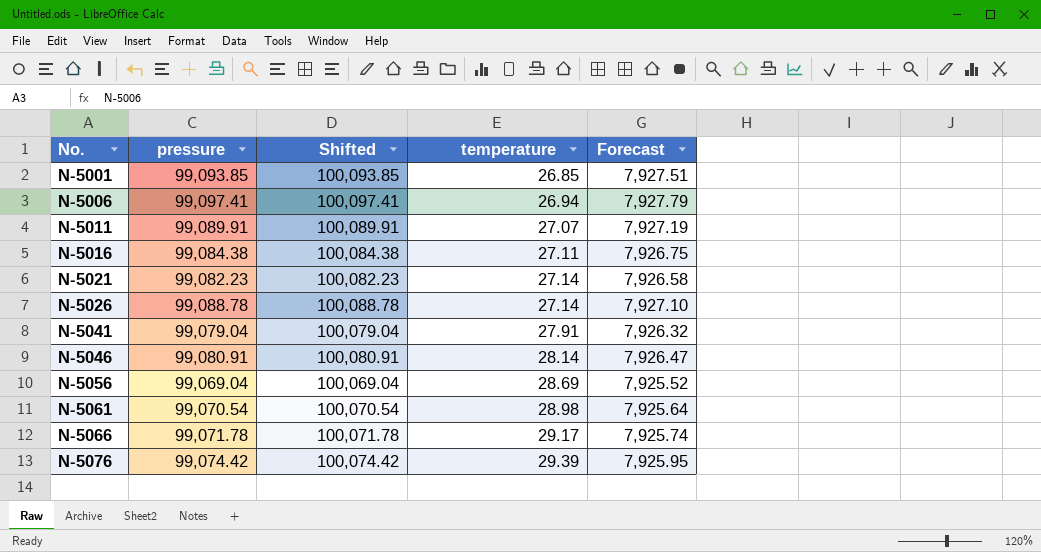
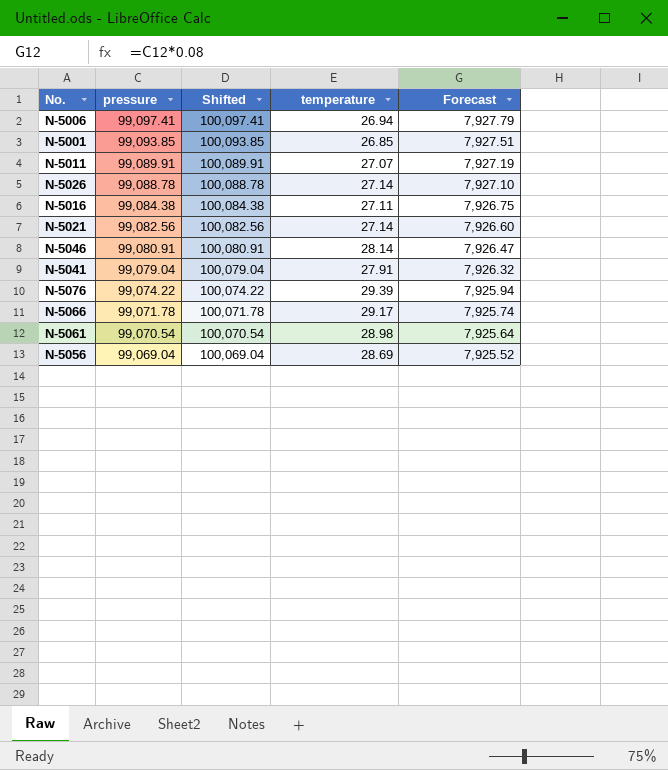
row order: No. ascending -> pressure descending
N-5021 | pressure: 99,082.23 -> 99,082.56
N-5021 | Shifted: 100,082.23 -> 100,082.56
N-5021 | Forecast: 7,926.58 -> 7,926.60
N-5076 | pressure: 99,074.42 -> 99,074.22
N-5076 | Shifted: 100,074.42 -> 100,074.22
N-5076 | Forecast: 7,925.95 -> 7,925.94

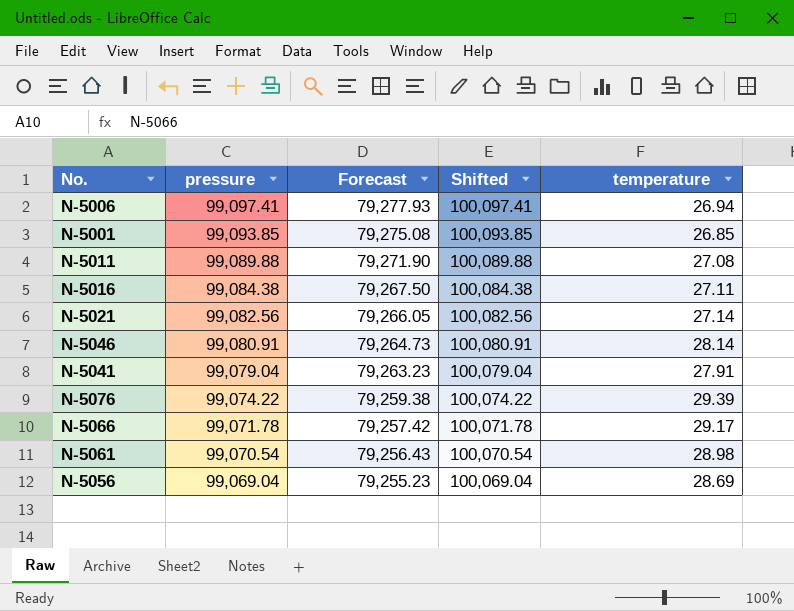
column Forecast | formula: [pressure] * 0.08 -> [pressure] * 0.8
column Forecast | position: 5 -> 3
row N-5026: 99,088.78 | 100,088.78 | 27.14 | 7,927.10 -> none
N-5011 | pressure: 99,089.91 -> 99,089.88
N-5011 | Shifted: 100,089.91 -> 100,089.88
N-5011 | temperature: 27.07 -> 27.08

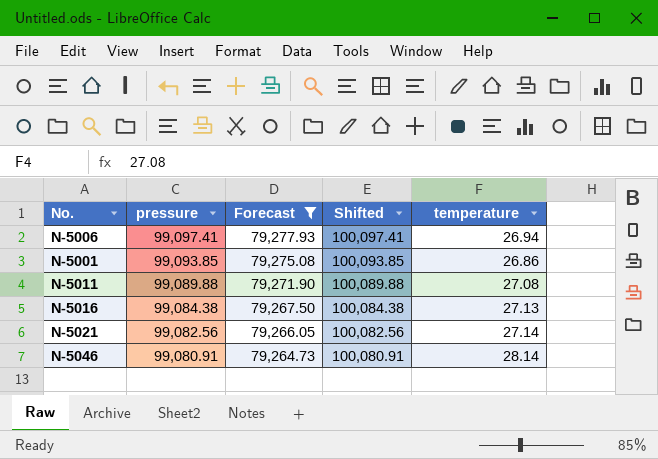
filter: none -> Forecast >= 79,264.73
N-5001 | temperature: 26.85 -> 26.86
N-5016 | temperature: 27.11 -> 27.13

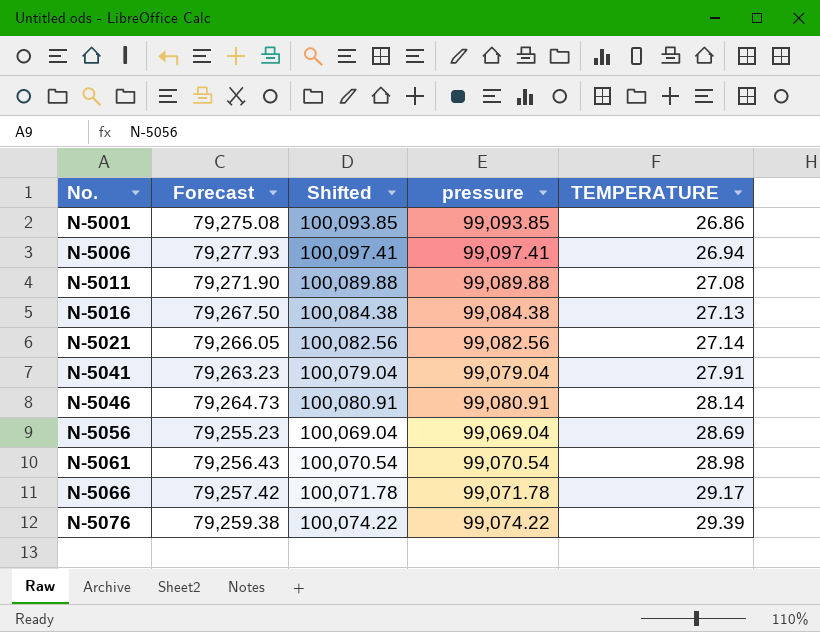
filter: Forecast >= 79,264.73 -> none
row order: pressure descending -> No. ascending
column pressure | position: 2 -> 4
column name: temperature -> TEMPERATURE

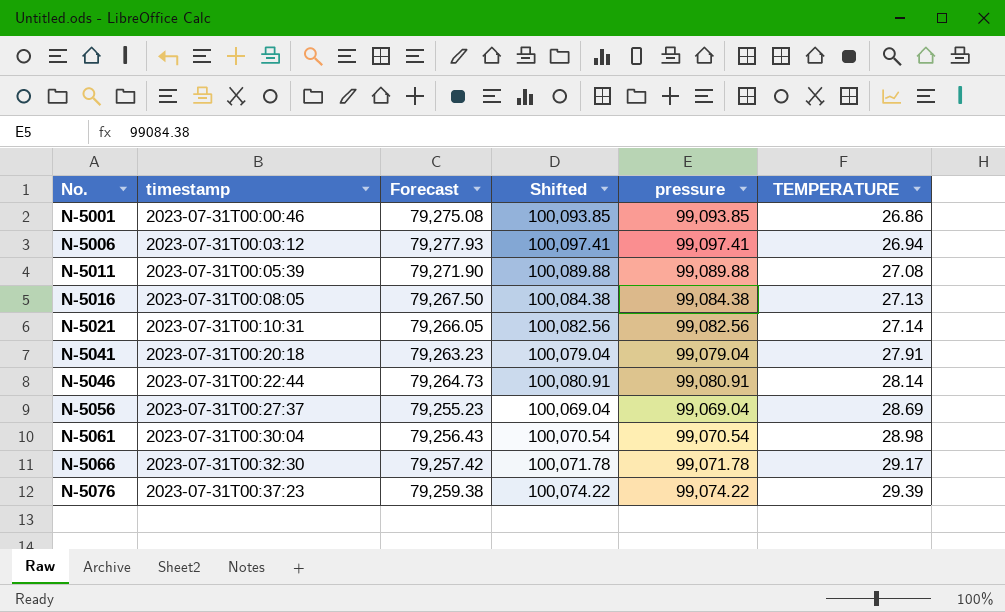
column timestamp | position: none -> 2

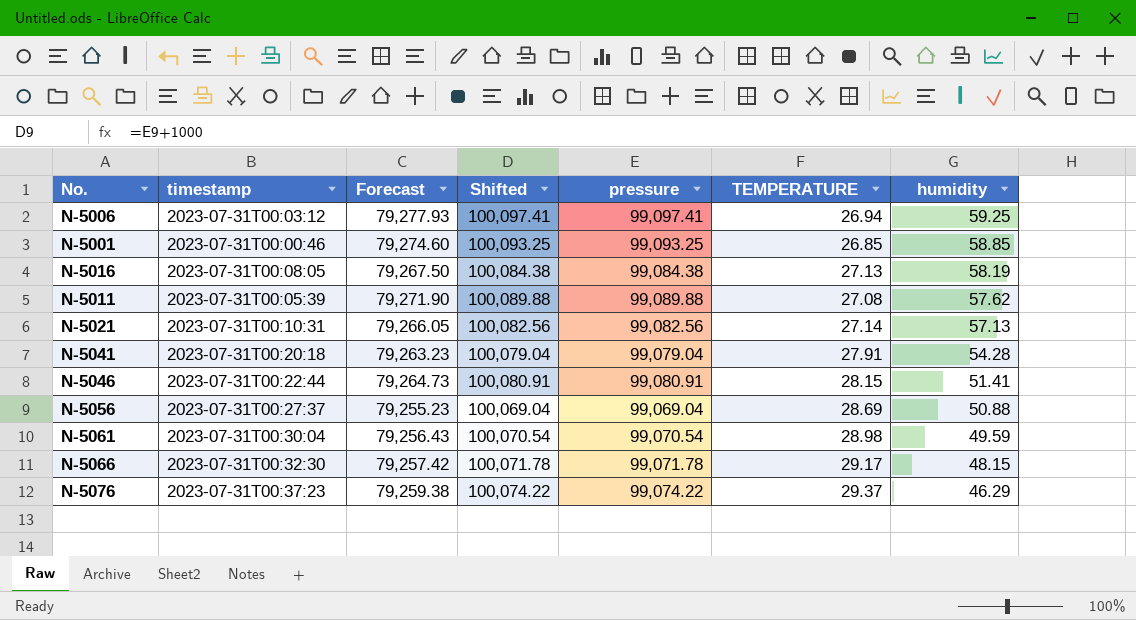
row order: No. ascending -> humidity descending
column humidity | position: none -> 7
N-5001 | Forecast: 79,275.08 -> 79,274.60
N-5001 | Shifted: 100,093.85 -> 100,093.25
N-5001 | pressure: 99,093.85 -> 99,093.25
N-5001 | TEMPERATURE: 26.86 -> 26.85
N-5046 | TEMPERATURE: 28.14 -> 28.15
N-5076 | TEMPERATURE: 29.39 -> 29.37

